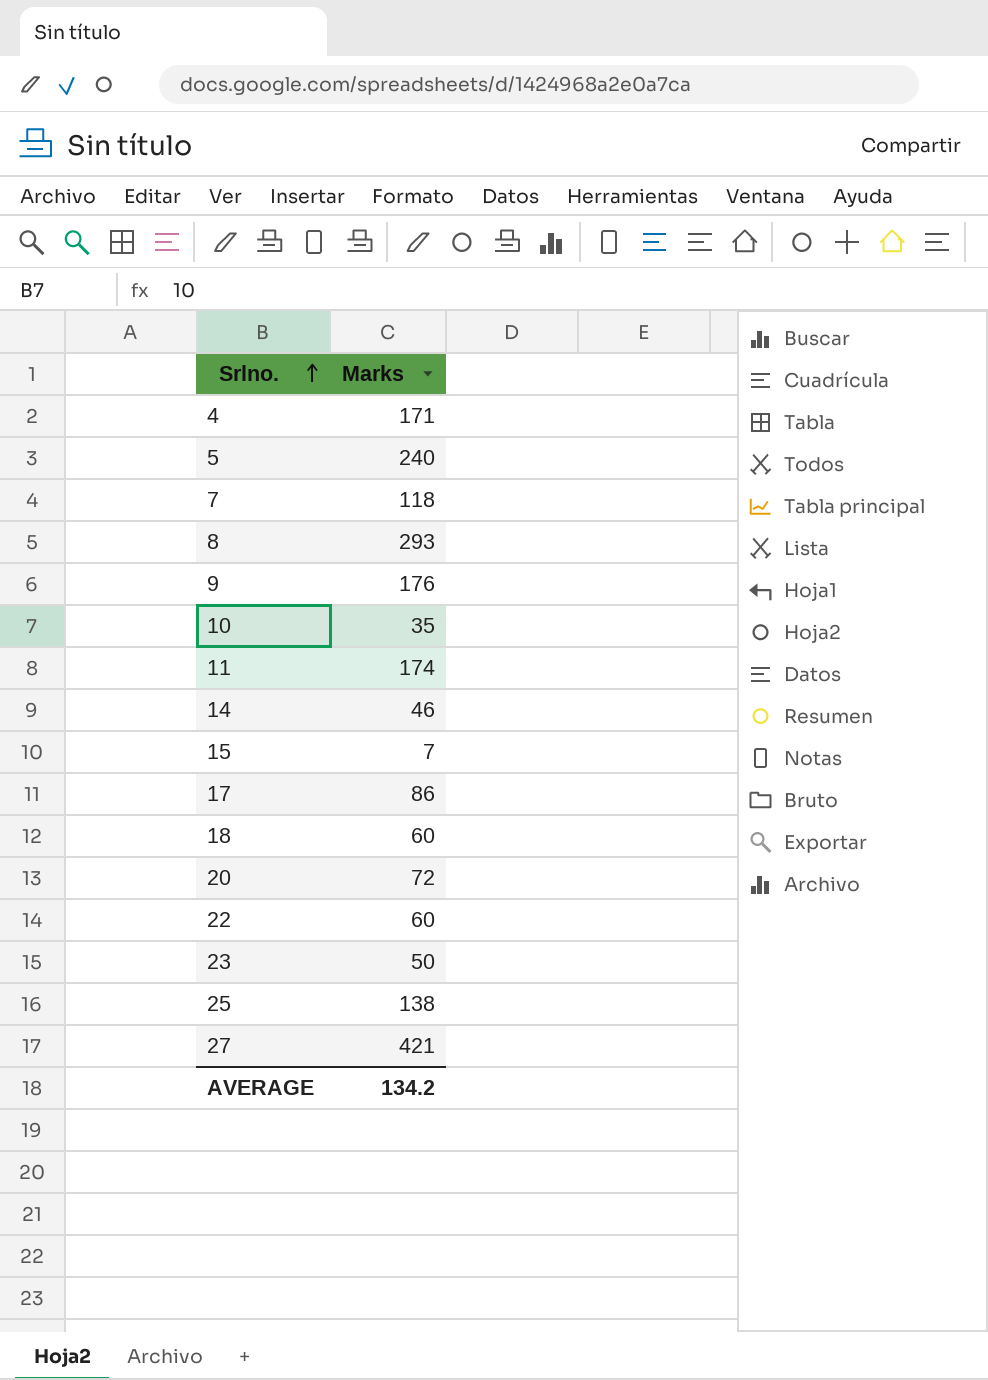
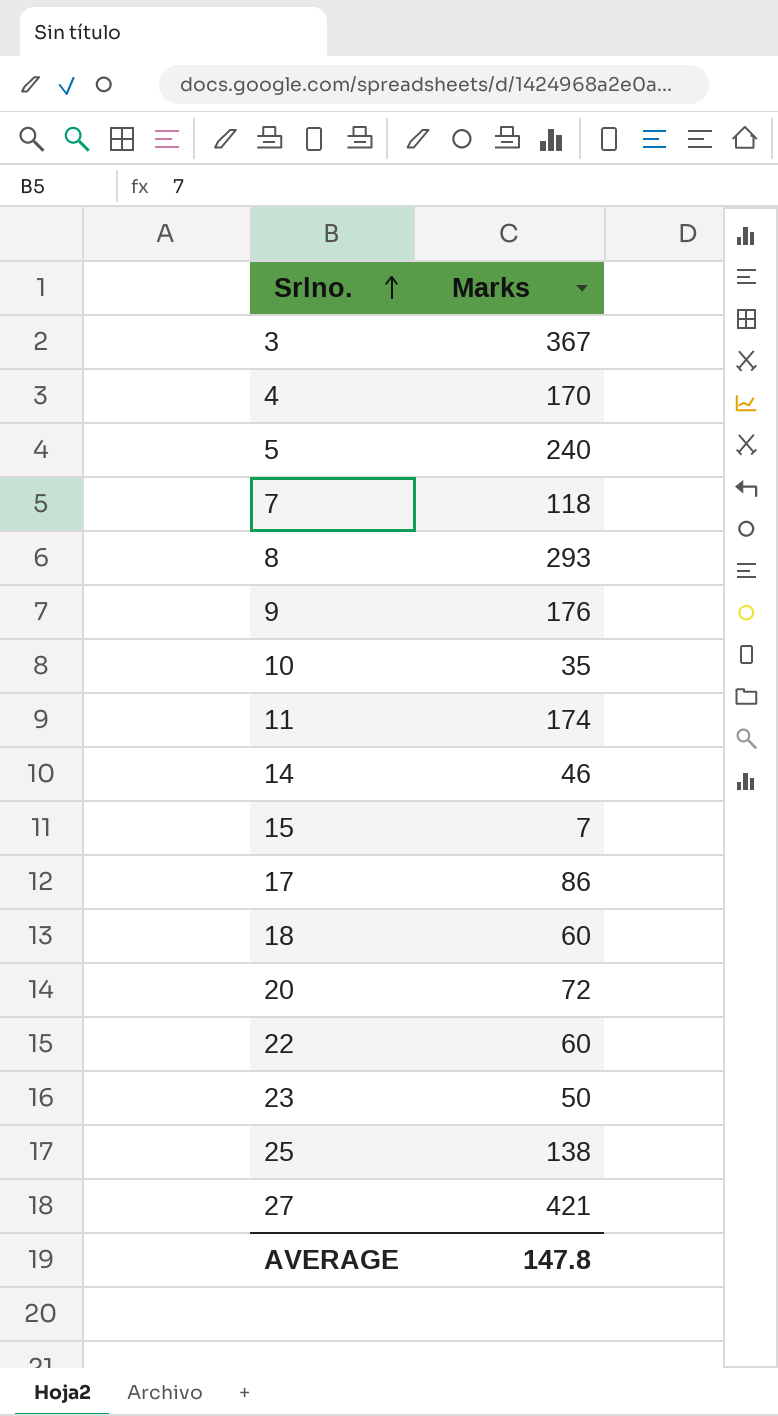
row 3: none -> 367
4 | Marks: 171 -> 170
AVERAGE | Marks: 134.2 -> 147.8

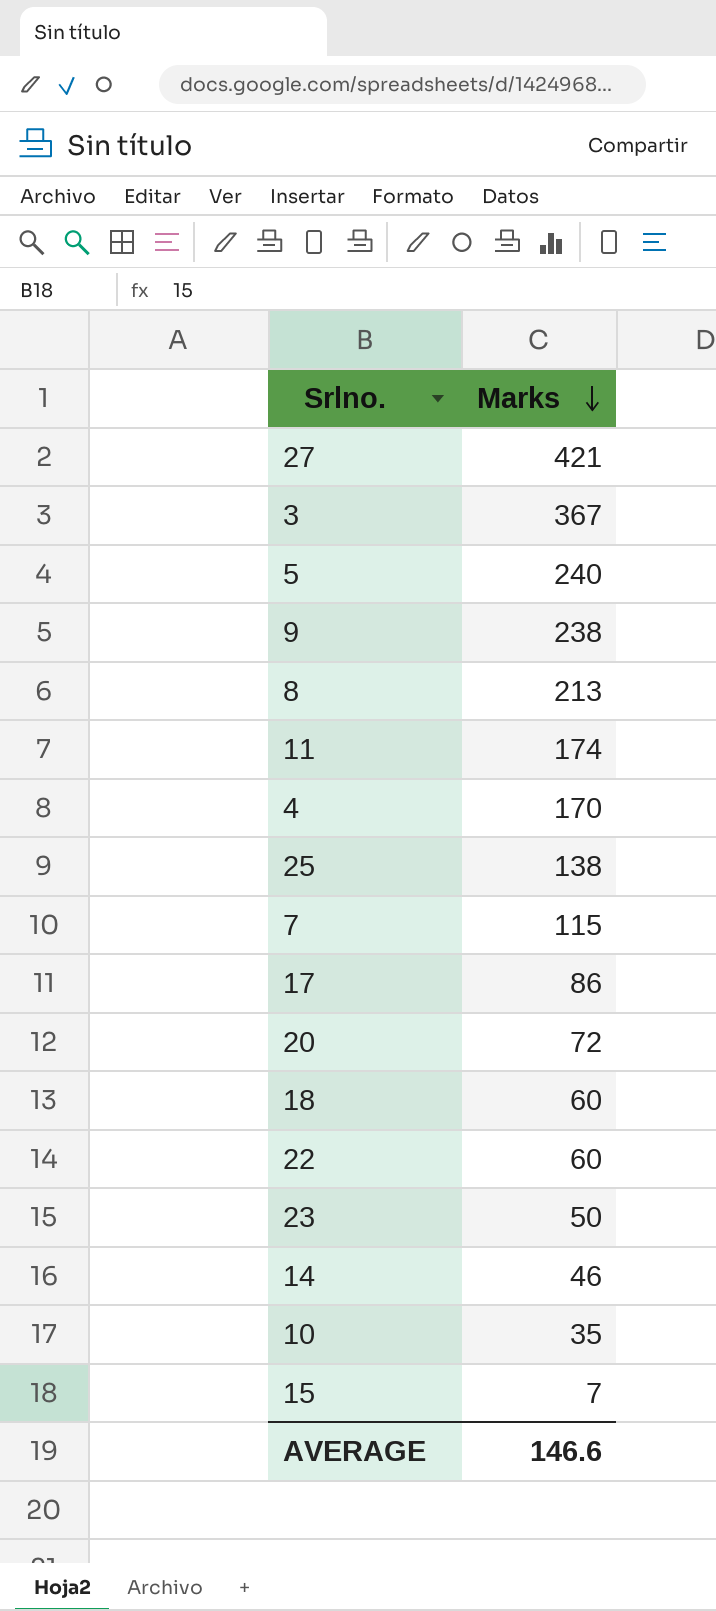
row order: Srlno. ascending -> Marks descending
9 | Marks: 176 -> 238
8 | Marks: 293 -> 213
7 | Marks: 118 -> 115
AVERAGE | Marks: 147.8 -> 146.6

